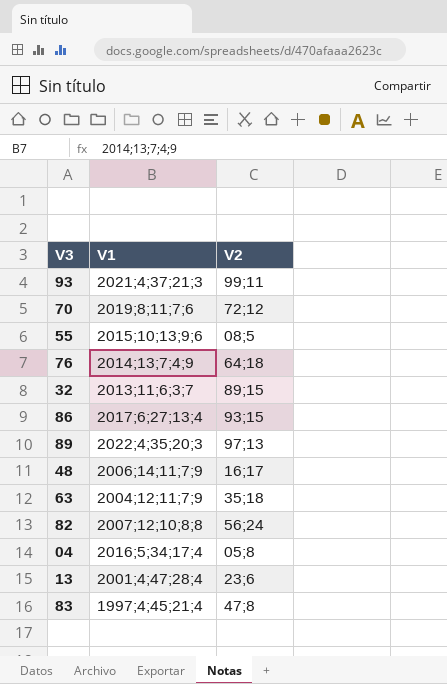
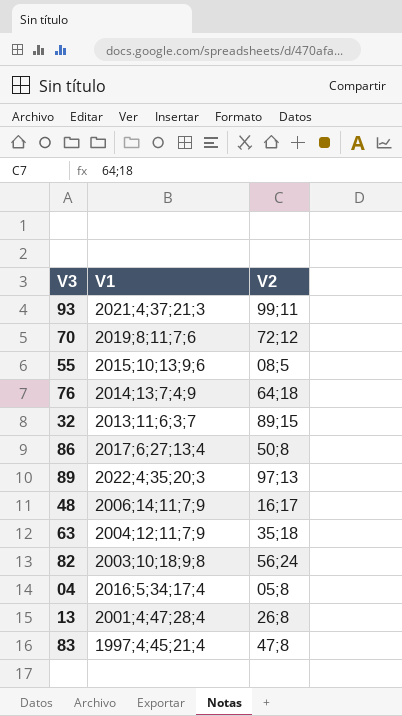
86 | V2: 93;15 -> 50;8
82 | V1: 2007;12;10;8;8 -> 2003;10;18;9;8
13 | V2: 23;6 -> 26;8

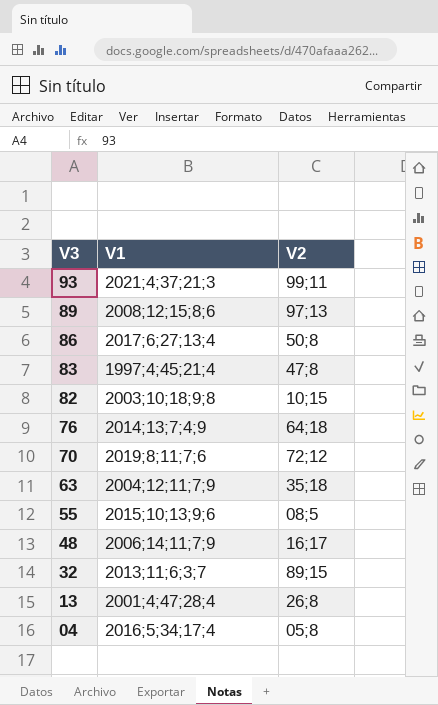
row order: none -> V3 descending
89 | V1: 2022;4;35;20;3 -> 2008;12;15;8;6
82 | V2: 56;24 -> 10;15

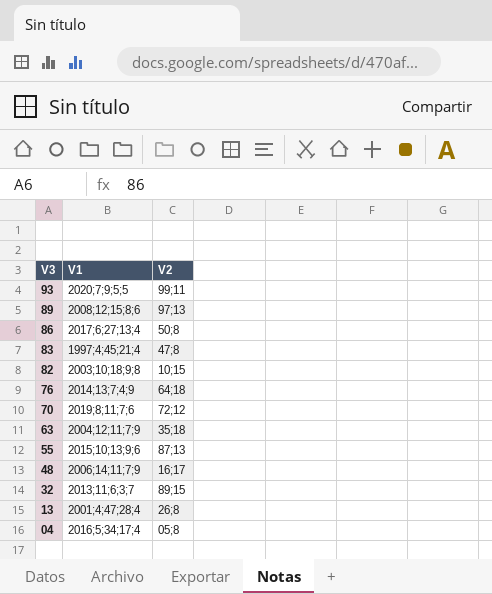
93 | V1: 2021;4;37;21;3 -> 2020;7;9;5;5
55 | V2: 08;5 -> 87;13

